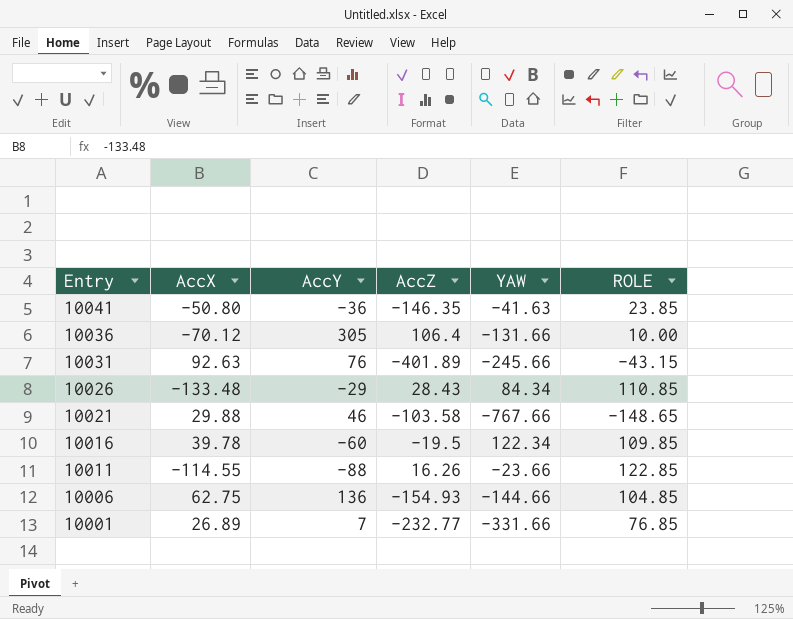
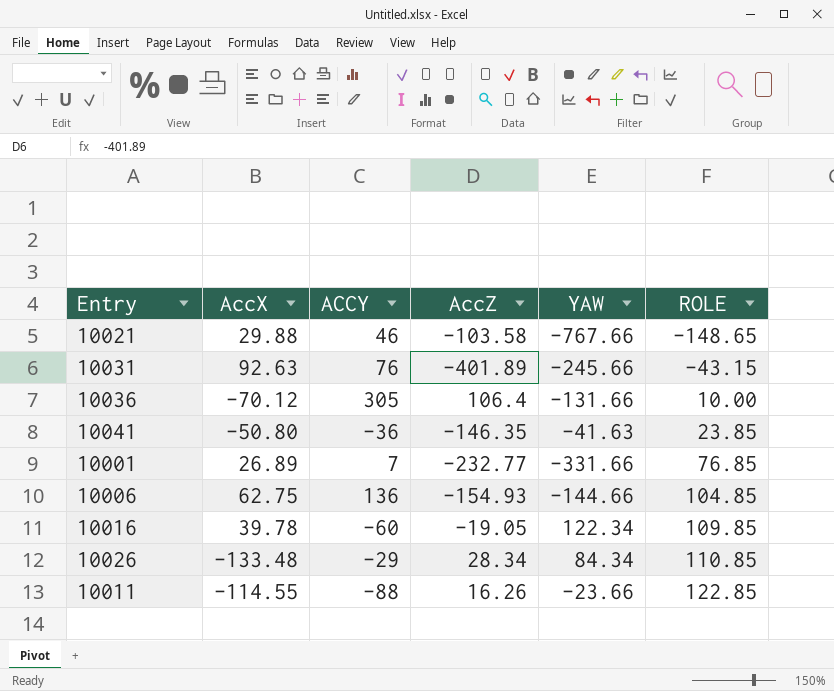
row order: Entry descending -> ROLE ascending
column name: AccY -> ACCY
10016 | AccZ: -19.5 -> -19.05
10026 | AccZ: 28.43 -> 28.34

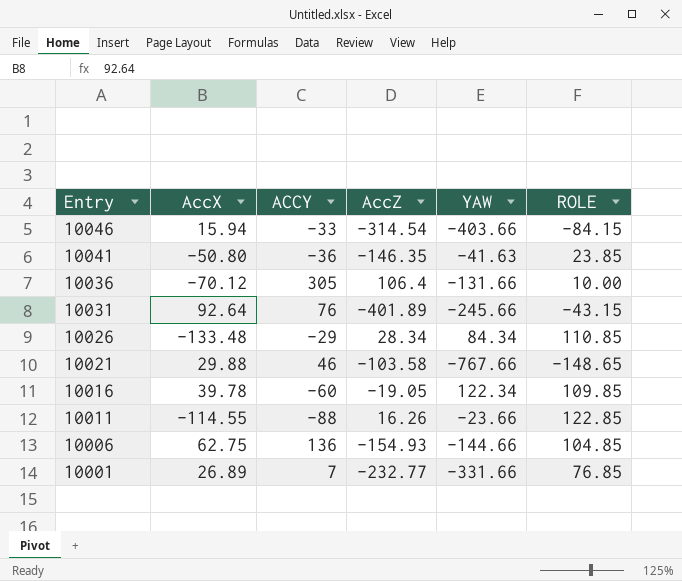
row order: ROLE ascending -> Entry descending
row 10046: none -> 15.94 | -33 | -314.54 | -403.66 | -84.15
10031 | AccX: 92.63 -> 92.64

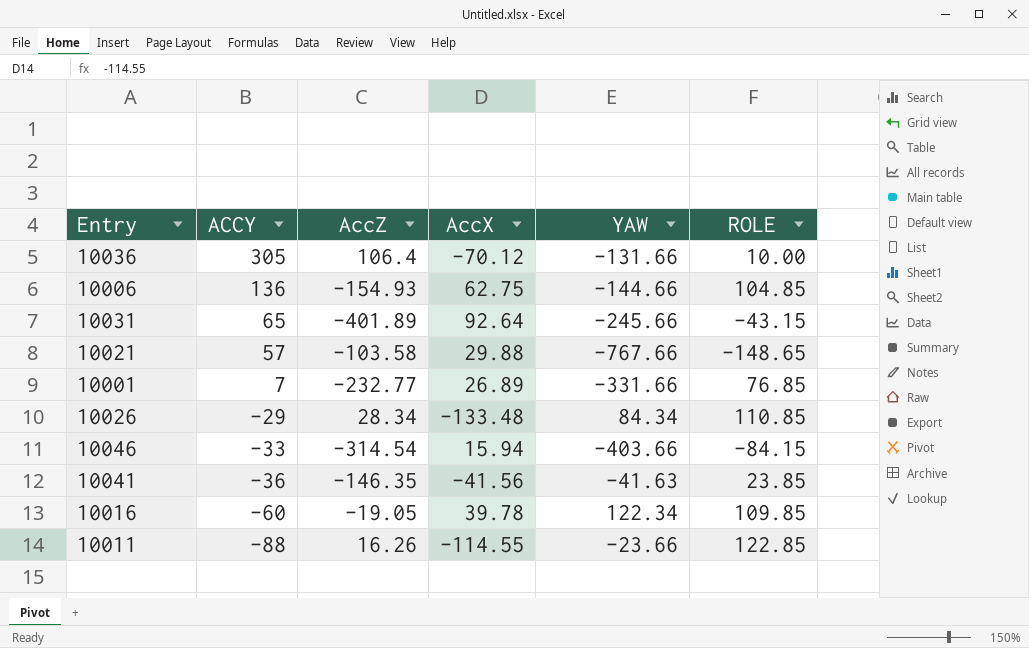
row order: Entry descending -> ACCY descending
column AccX | position: 2 -> 4
10031 | ACCY: 76 -> 65
10021 | ACCY: 46 -> 57
10041 | AccX: -50.80 -> -41.56

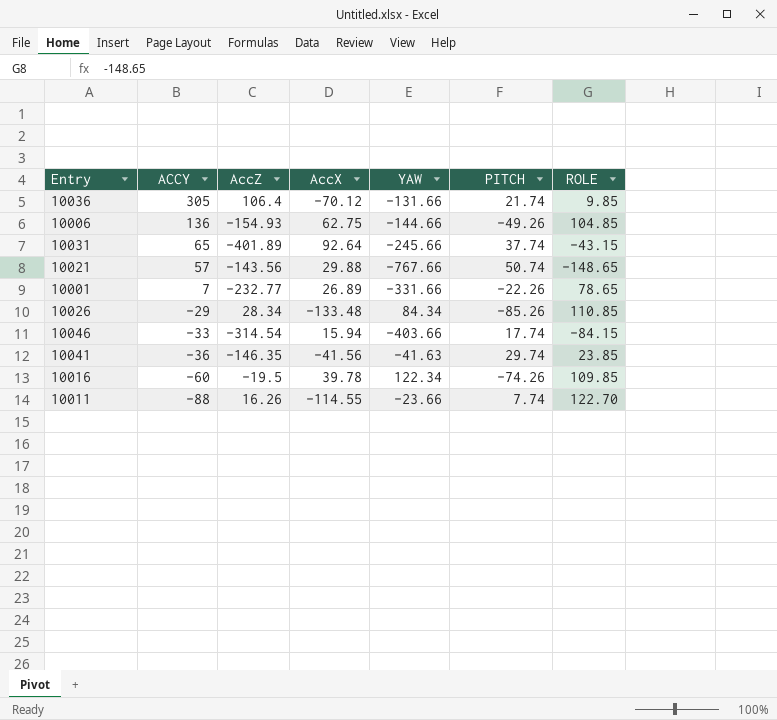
column PITCH | position: none -> 6
10036 | ROLE: 10.00 -> 9.85
10021 | AccZ: -103.58 -> -143.56
10001 | ROLE: 76.85 -> 78.65
10016 | AccZ: -19.05 -> -19.5
10011 | ROLE: 122.85 -> 122.70

